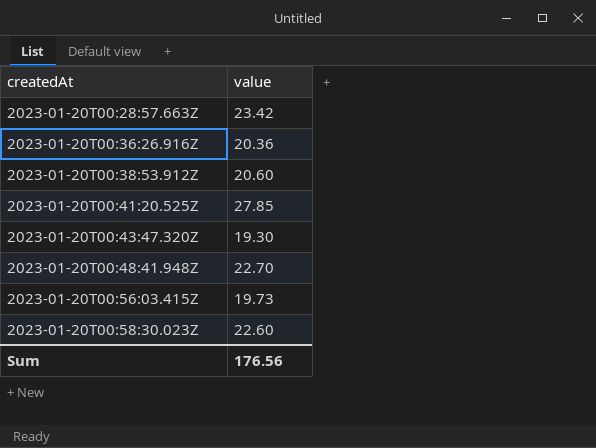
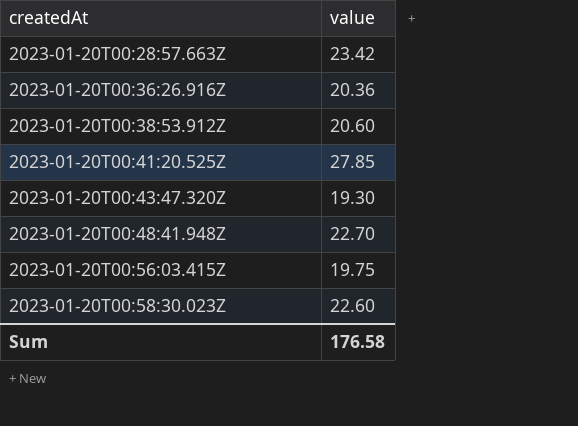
2023-01-20T00:56:03.415Z | value: 19.73 -> 19.75
Sum | value: 176.56 -> 176.58

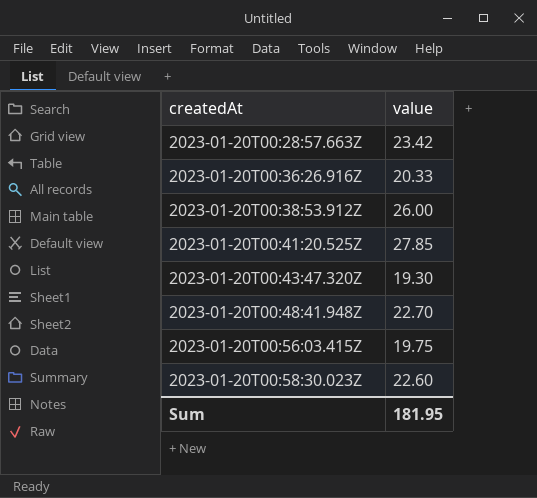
2023-01-20T00:36:26.916Z | value: 20.36 -> 20.33
2023-01-20T00:38:53.912Z | value: 20.60 -> 26.00
Sum | value: 176.58 -> 181.95

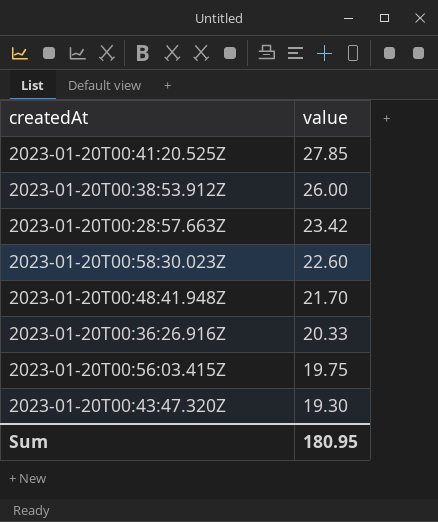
row order: createdAt ascending -> value descending
2023-01-20T00:48:41.948Z | value: 22.70 -> 21.70
Sum | value: 181.95 -> 180.95

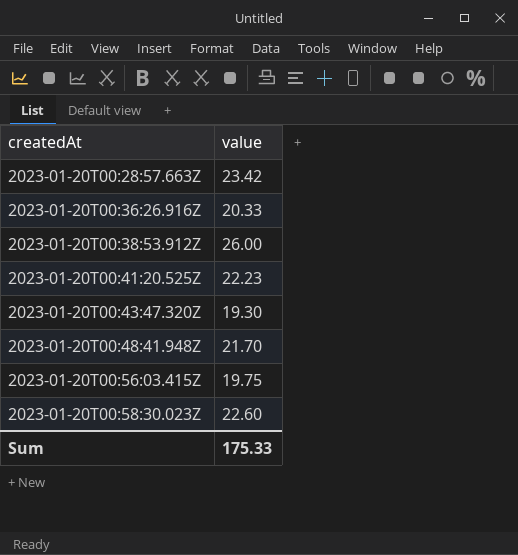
row order: value descending -> createdAt ascending
2023-01-20T00:41:20.525Z | value: 27.85 -> 22.23
Sum | value: 180.95 -> 175.33

